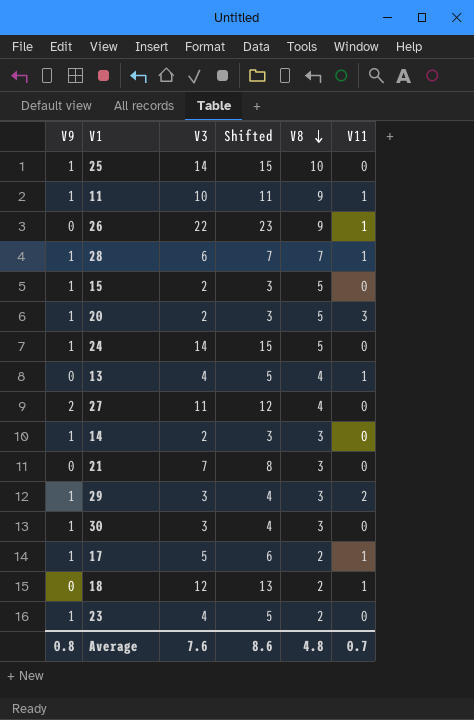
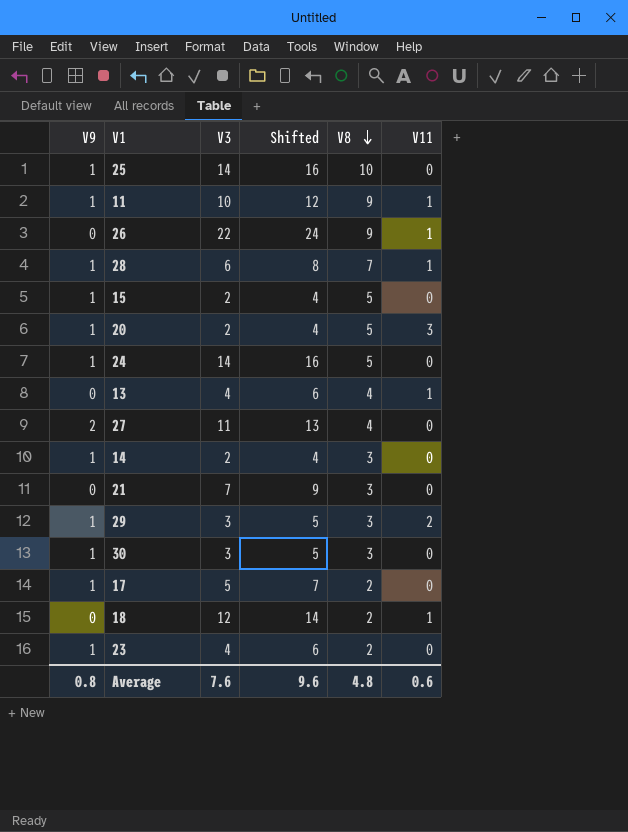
column Shifted | formula: [V3] + 1 -> [V3] + 2
17 | V11: 1 -> 0
Average | Shifted: 8.6 -> 9.6
Average | V11: 0.7 -> 0.6

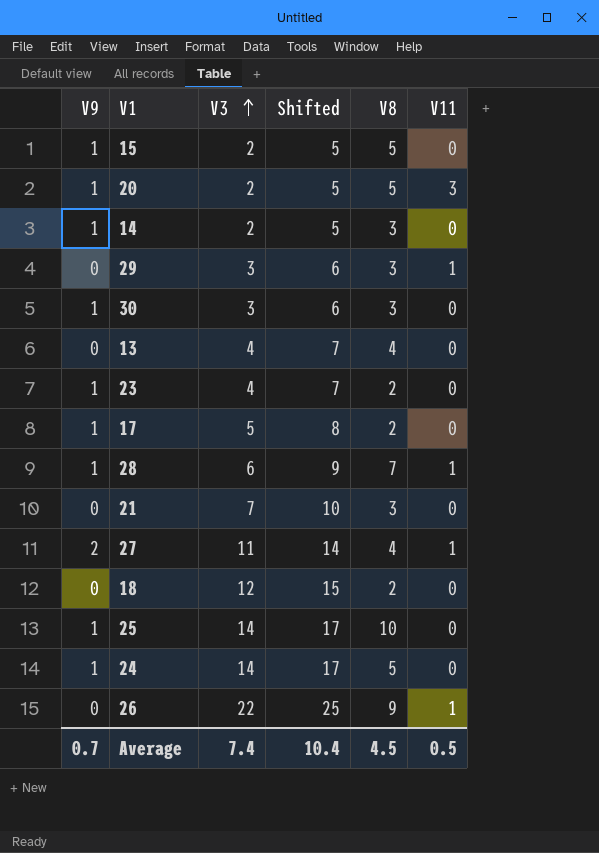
row order: V8 descending -> V3 ascending
column Shifted | formula: [V3] + 2 -> [V3] + 3
row 11: 1 | 10 | 12 | 9 | 1 -> none
29 | V9: 1 -> 0
29 | V11: 2 -> 1
13 | V11: 1 -> 0
27 | V11: 0 -> 1
18 | V11: 1 -> 0
Average | V9: 0.8 -> 0.7
Average | V3: 7.6 -> 7.4
Average | Shifted: 9.6 -> 10.4
Average | V8: 4.8 -> 4.5
Average | V11: 0.6 -> 0.5

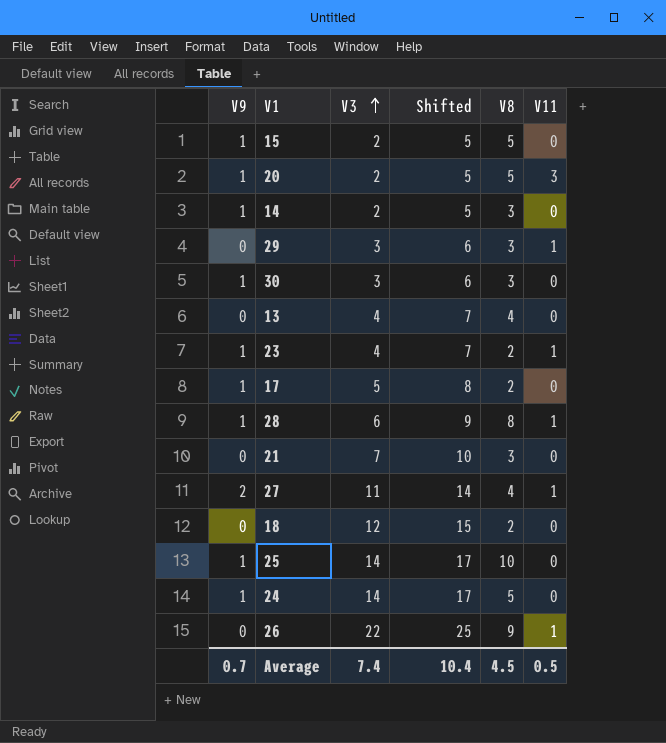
23 | V11: 0 -> 1
28 | V8: 7 -> 8

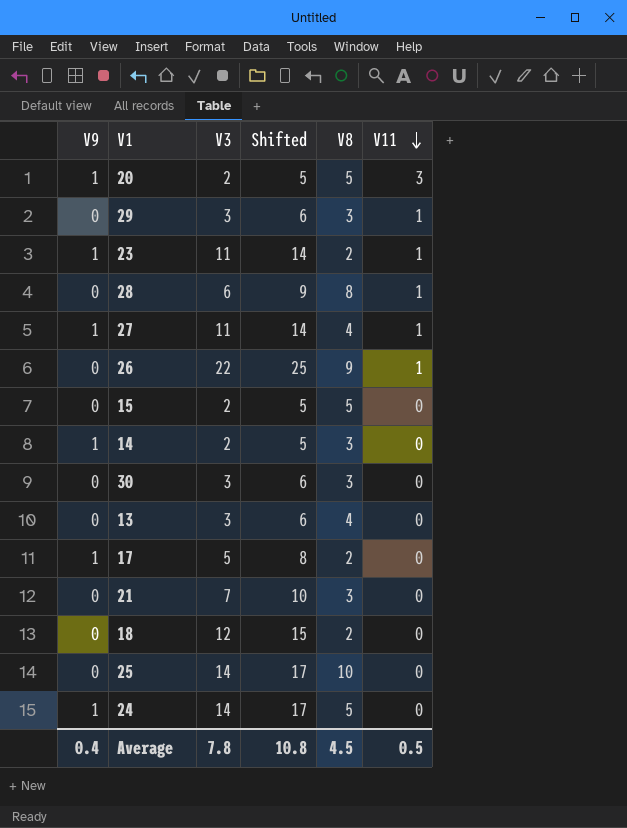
row order: V3 ascending -> V11 descending
23 | V3: 4 -> 11
23 | Shifted: 7 -> 14
28 | V9: 1 -> 0
27 | V9: 2 -> 1
15 | V9: 1 -> 0
30 | V9: 1 -> 0
13 | V3: 4 -> 3
13 | Shifted: 7 -> 6
25 | V9: 1 -> 0
Average | V9: 0.7 -> 0.4
Average | V3: 7.4 -> 7.8
Average | Shifted: 10.4 -> 10.8

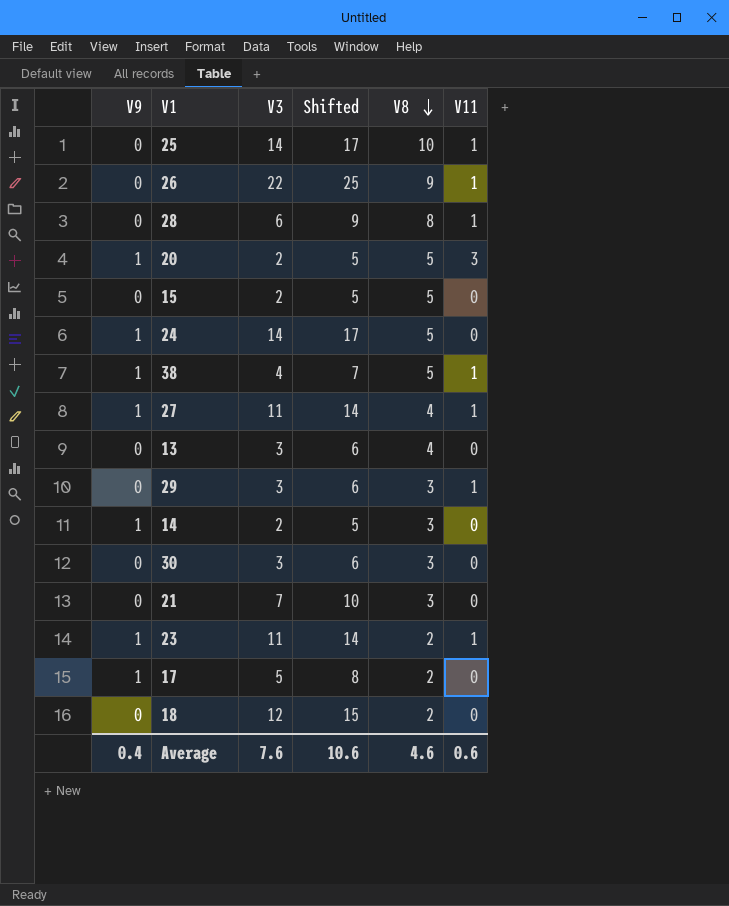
row order: V11 descending -> V8 descending
25 | V11: 0 -> 1
row 38: none -> 1 | 4 | 7 | 5 | 1
Average | V3: 7.8 -> 7.6
Average | Shifted: 10.8 -> 10.6
Average | V8: 4.5 -> 4.6
Average | V11: 0.5 -> 0.6

